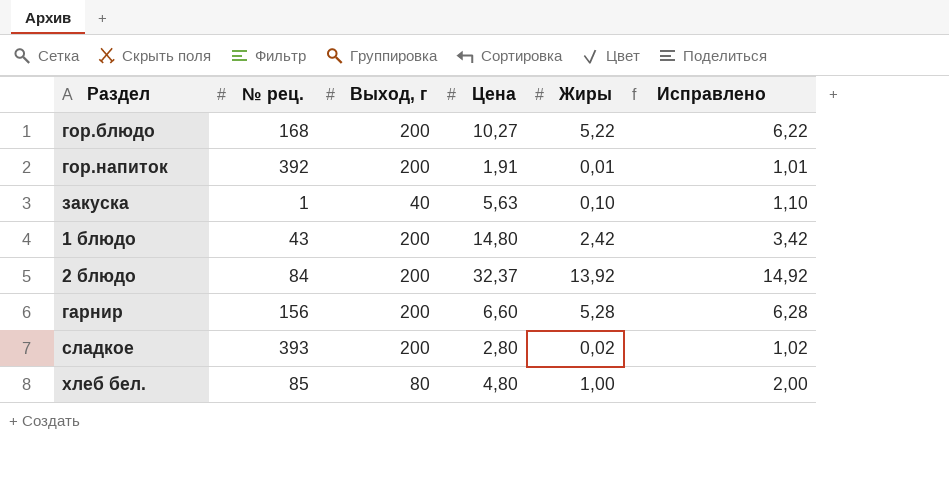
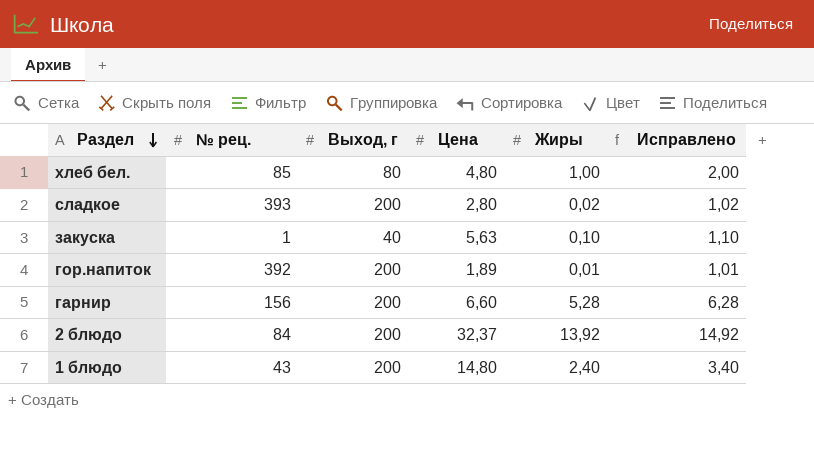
row order: none -> Раздел descending
row гор.блюдо: 168 | 200 | 10,27 | 5,22 | 6,22 -> none
гор.напиток | Цена: 1,91 -> 1,89
1 блюдо | Жиры: 2,42 -> 2,40
1 блюдо | Исправлено: 3,42 -> 3,40

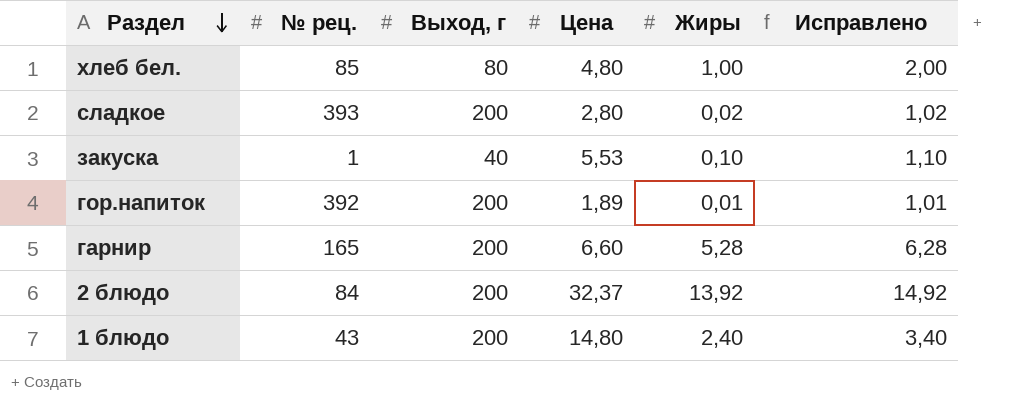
закуска | Цена: 5,63 -> 5,53
гарнир | № рец.: 156 -> 165

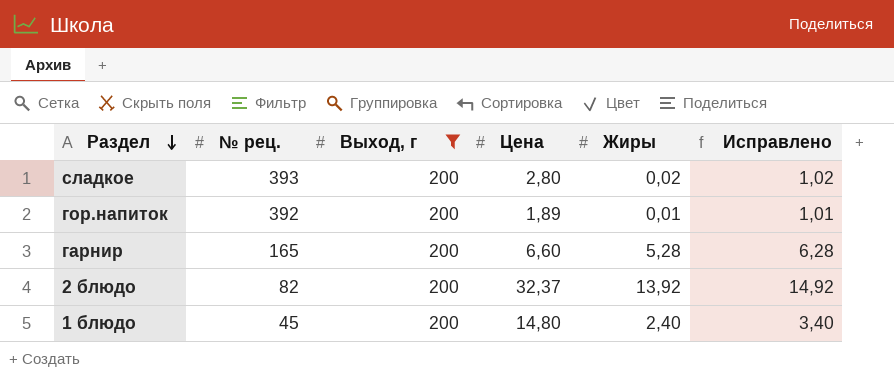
filter: none -> Выход, г = 200
2 блюдо | № рец.: 84 -> 82
1 блюдо | № рец.: 43 -> 45

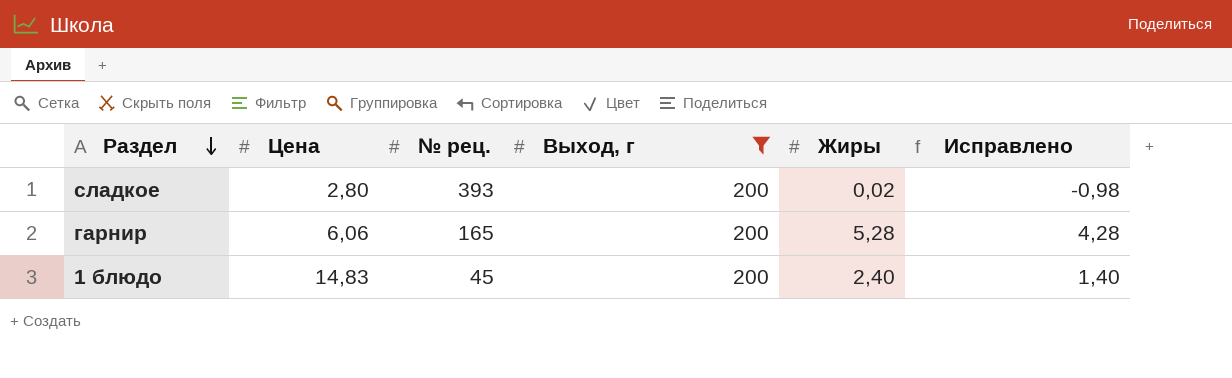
column Цена | position: 4 -> 2
column Исправлено | formula: [Жиры] + 1 -> [Жиры] - 1
row гор.напиток: 392 | 200 | 1,89 | 0,01 | 1,01 -> none
row 2 блюдо: 82 | 200 | 32,37 | 13,92 | 14,92 -> none
гарнир | Цена: 6,60 -> 6,06
1 блюдо | Цена: 14,80 -> 14,83

